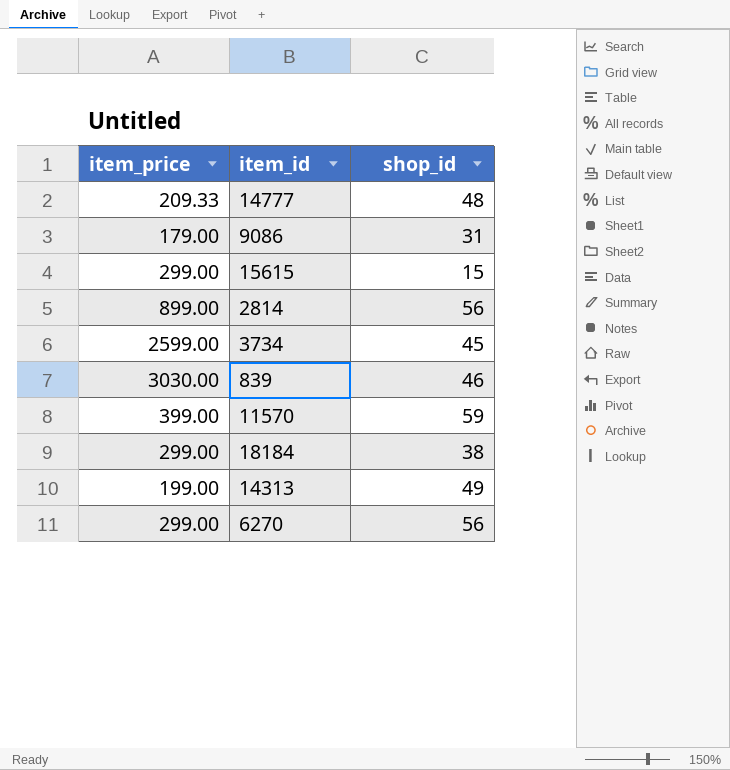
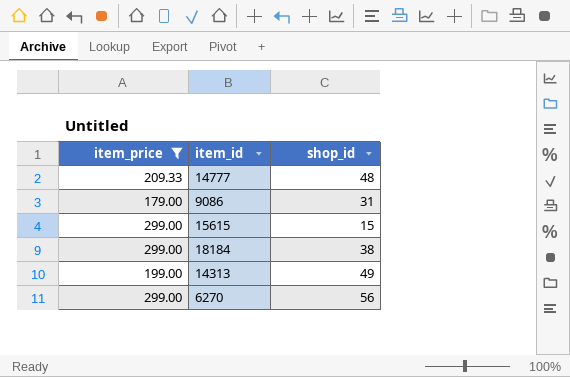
filter: none -> item_price <= 299.00

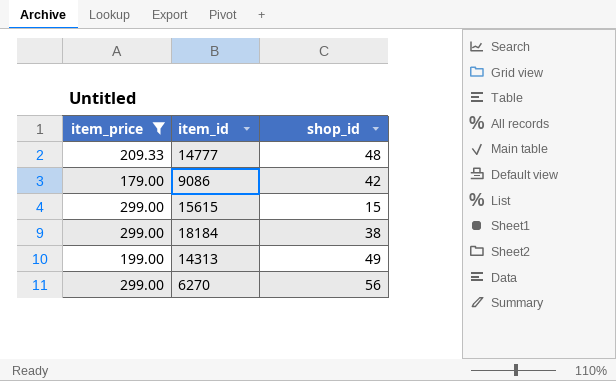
9086 | shop_id: 31 -> 42

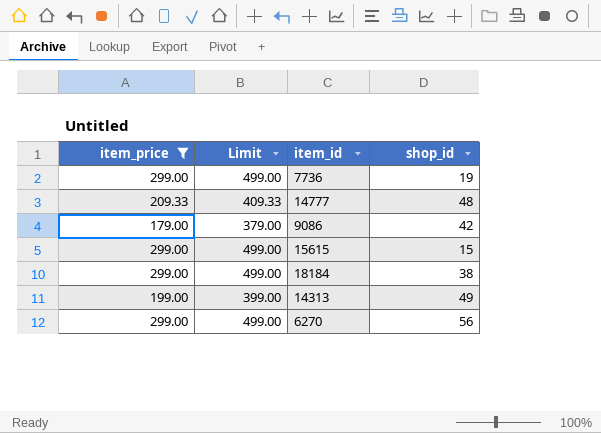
column Limit | formula: none -> [item_price] + 200
row 7736: none -> 299.00 | 499.00 | 19

